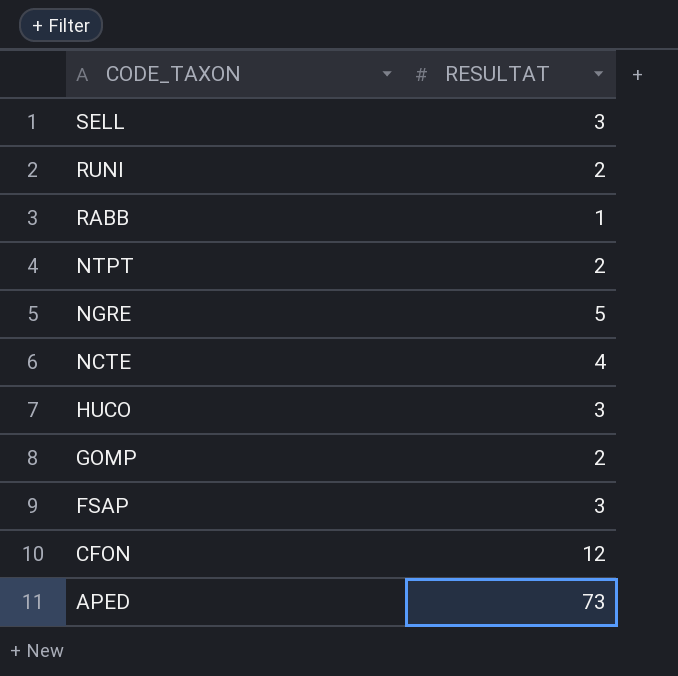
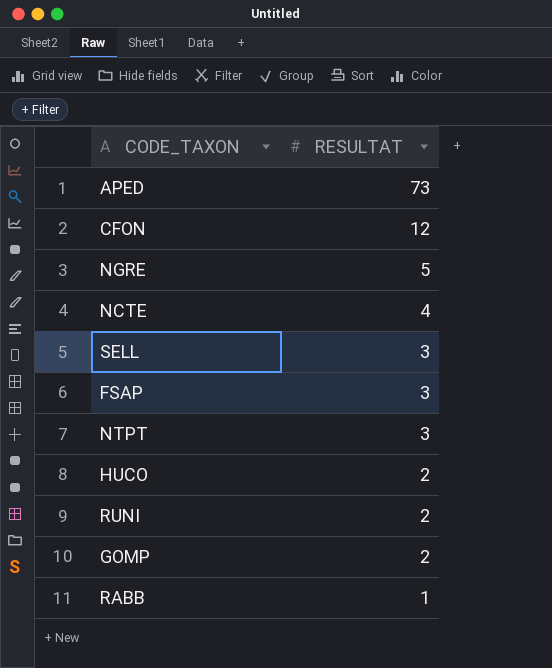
row order: CODE_TAXON descending -> RESULTAT descending
NTPT | RESULTAT: 2 -> 3
HUCO | RESULTAT: 3 -> 2

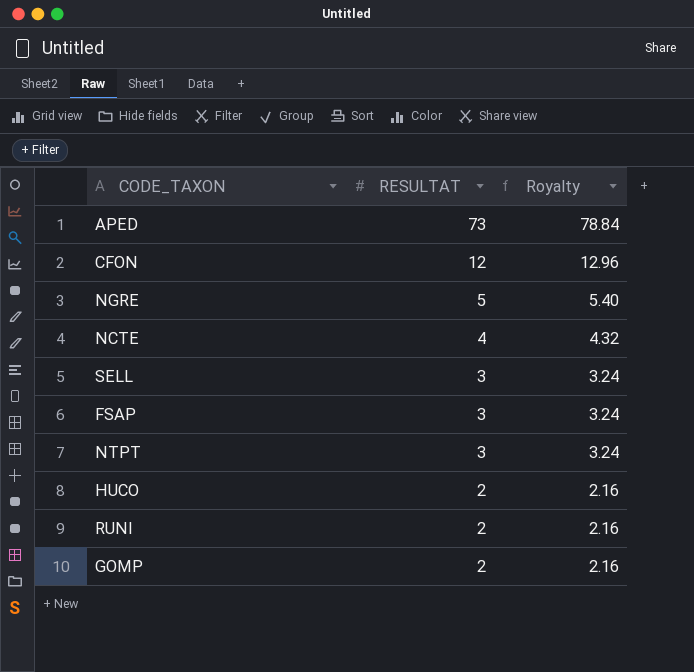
column Royalty | formula: none -> [RESULTAT] * 1.08
row RABB: 1 -> none

